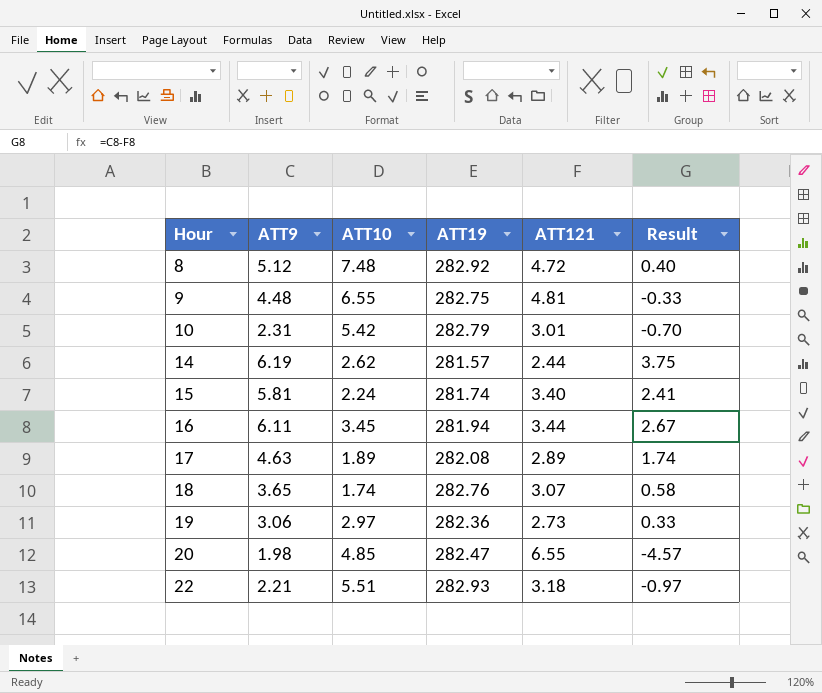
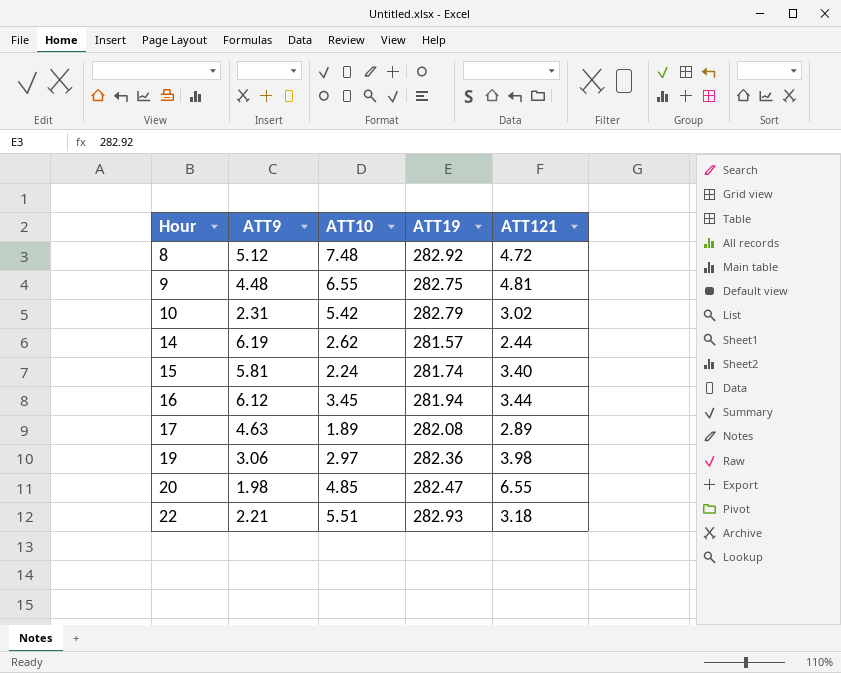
column Result | formula: [ATT9] - [ATT121] -> none
row 18: 3.65 | 1.74 | 282.76 | 3.07 | 0.58 -> none
10 | ATT121: 3.01 -> 3.02
16 | ATT9: 6.11 -> 6.12
19 | ATT121: 2.73 -> 3.98

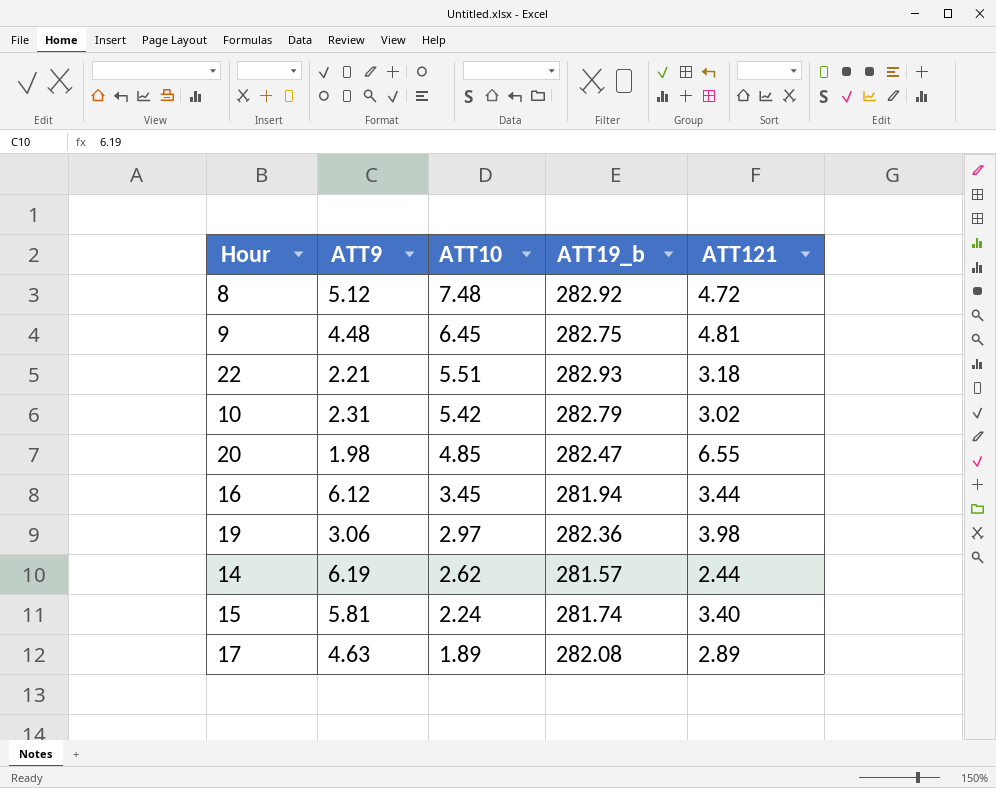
row order: Hour ascending -> ATT10 descending
column name: ATT19 -> ATT19_b
9 | ATT10: 6.55 -> 6.45

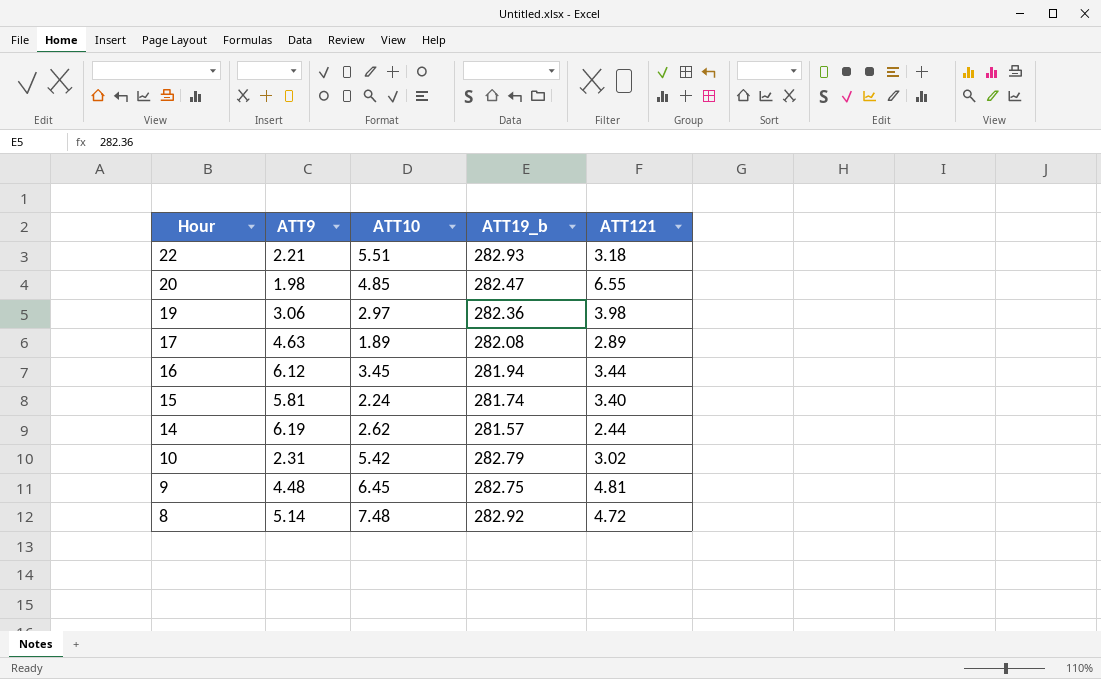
row order: ATT10 descending -> Hour descending
8 | ATT9: 5.12 -> 5.14

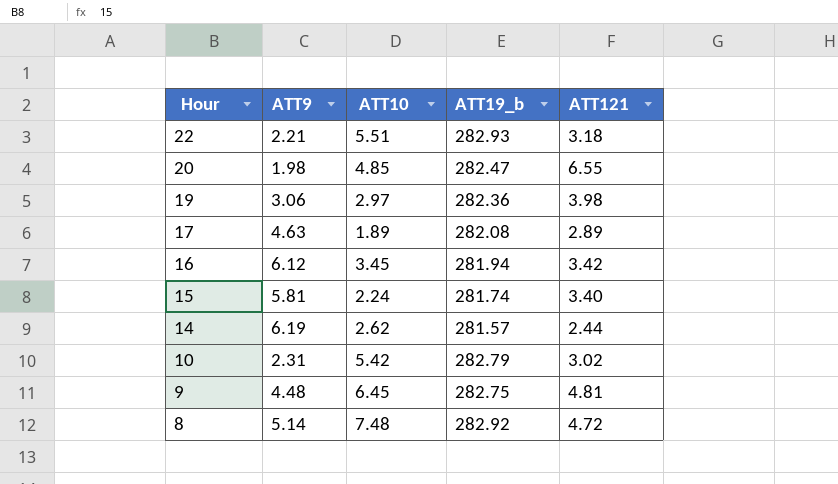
16 | ATT121: 3.44 -> 3.42

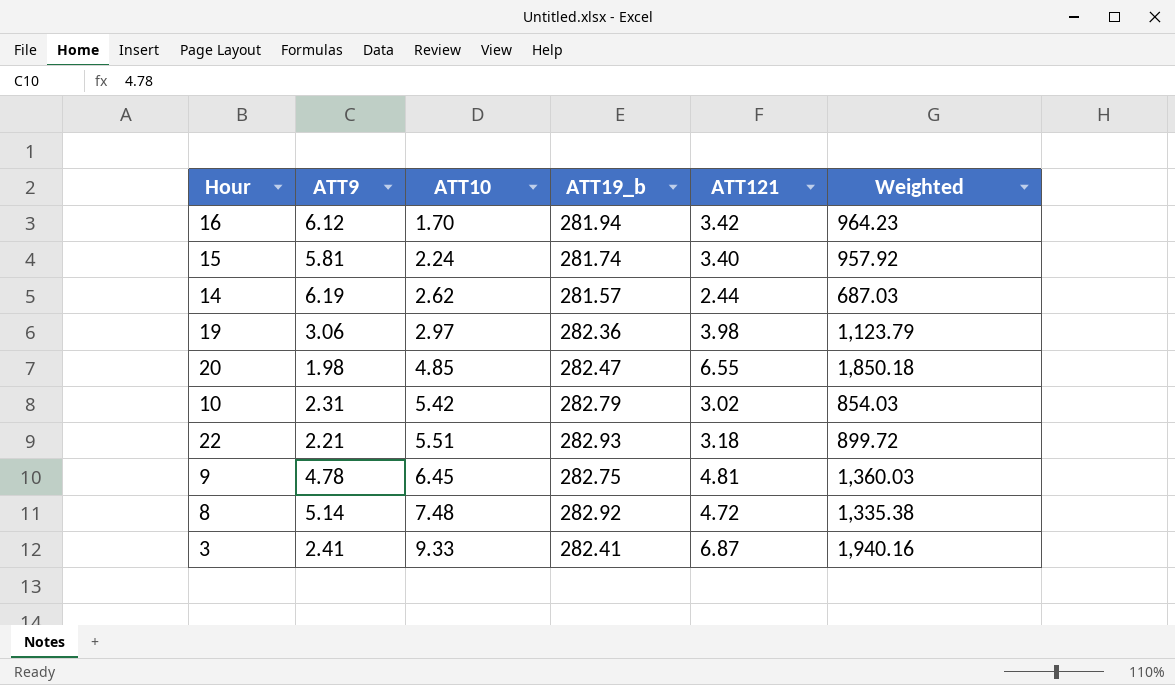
row order: Hour descending -> ATT10 ascending
column Weighted | formula: none -> [ATT19_b] * [ATT121]
row 17: 4.63 | 1.89 | 282.08 | 2.89 -> none
16 | ATT10: 3.45 -> 1.70
9 | ATT9: 4.48 -> 4.78
row 3: none -> 2.41 | 9.33 | 282.41 | 6.87 | 1,940.16

